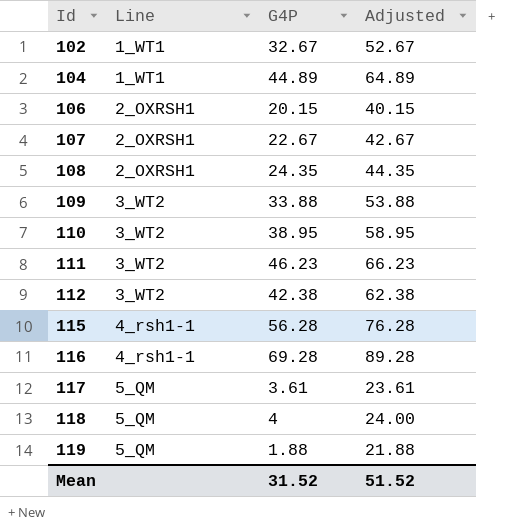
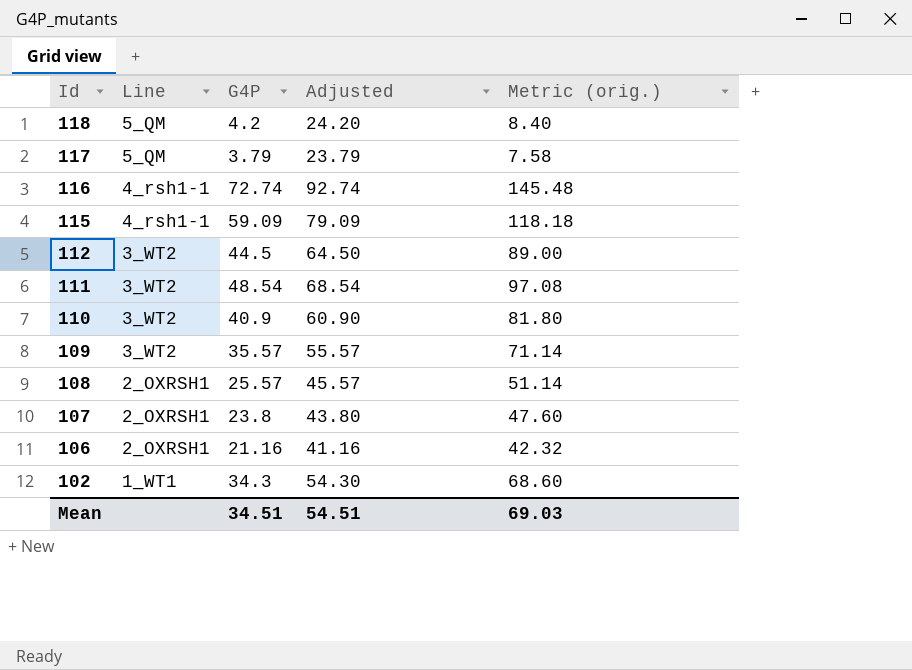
row order: Id ascending -> Id descending
column Metric (orig.) | formula: none -> [G4P] * 2
row 104: 1_WT1 | 44.89 | 64.89 -> none
row 119: 5_QM | 1.88 | 21.88 -> none
118 | G4P: 4 -> 4.2
118 | Adjusted: 24.00 -> 24.20
117 | G4P: 3.61 -> 3.79
117 | Adjusted: 23.61 -> 23.79
116 | G4P: 69.28 -> 72.74
116 | Adjusted: 89.28 -> 92.74
115 | G4P: 56.28 -> 59.09
115 | Adjusted: 76.28 -> 79.09
112 | G4P: 42.38 -> 44.5
112 | Adjusted: 62.38 -> 64.50
111 | G4P: 46.23 -> 48.54
111 | Adjusted: 66.23 -> 68.54
110 | G4P: 38.95 -> 40.9
110 | Adjusted: 58.95 -> 60.90
109 | G4P: 33.88 -> 35.57
109 | Adjusted: 53.88 -> 55.57
108 | G4P: 24.35 -> 25.57
108 | Adjusted: 44.35 -> 45.57
107 | G4P: 22.67 -> 23.8
107 | Adjusted: 42.67 -> 43.80
106 | G4P: 20.15 -> 21.16
106 | Adjusted: 40.15 -> 41.16
102 | G4P: 32.67 -> 34.3
102 | Adjusted: 52.67 -> 54.30
Mean | G4P: 31.52 -> 34.51
Mean | Adjusted: 51.52 -> 54.51

